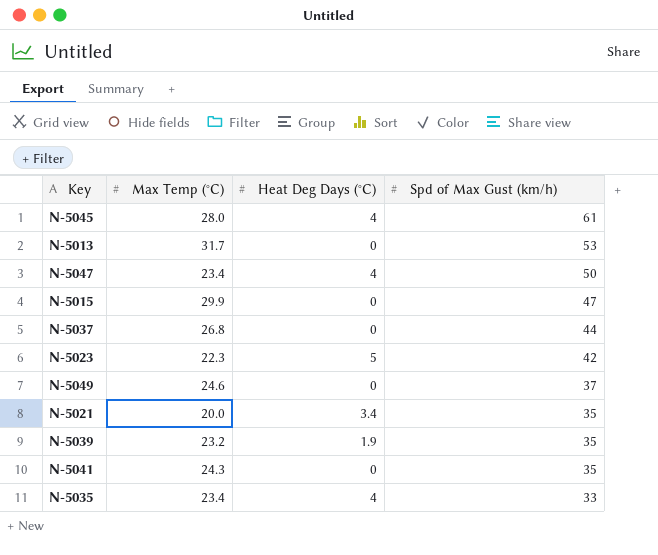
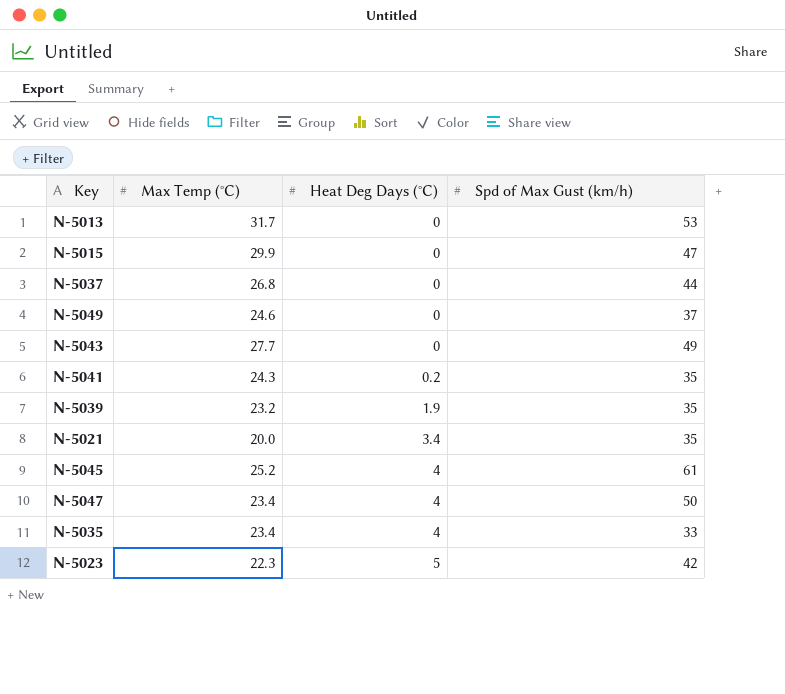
row order: Spd of Max Gust (km/h) descending -> Heat Deg Days (°C) ascending
row N-5043: none -> 27.7 | 0 | 49
N-5041 | Heat Deg Days (°C): 0 -> 0.2
N-5045 | Max Temp (°C): 28.0 -> 25.2

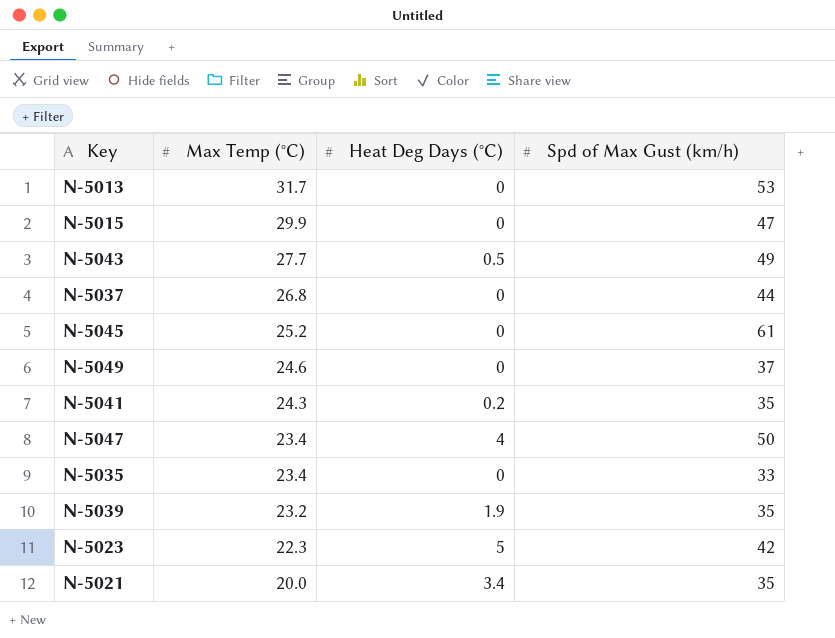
row order: Heat Deg Days (°C) ascending -> Max Temp (°C) descending
N-5043 | Heat Deg Days (°C): 0 -> 0.5
N-5045 | Heat Deg Days (°C): 4 -> 0
N-5035 | Heat Deg Days (°C): 4 -> 0

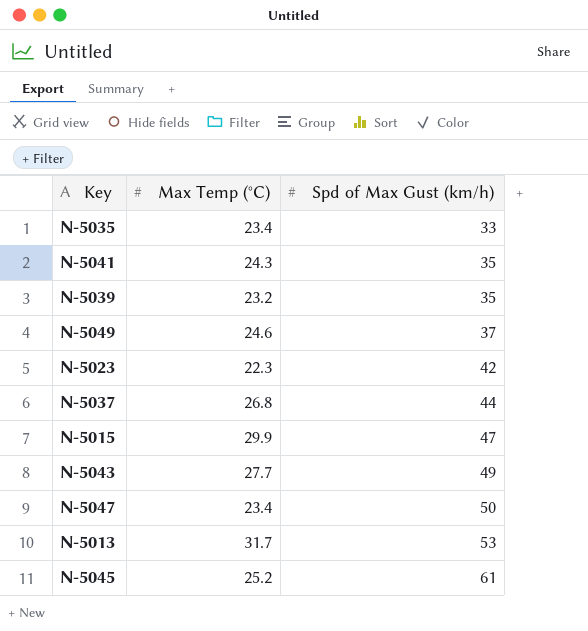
row order: Max Temp (°C) descending -> Spd of Max Gust (km/h) ascending
column Heat Deg Days (°C) | position: 3 -> none
row N-5021: 20.0 | 3.4 | 35 -> none

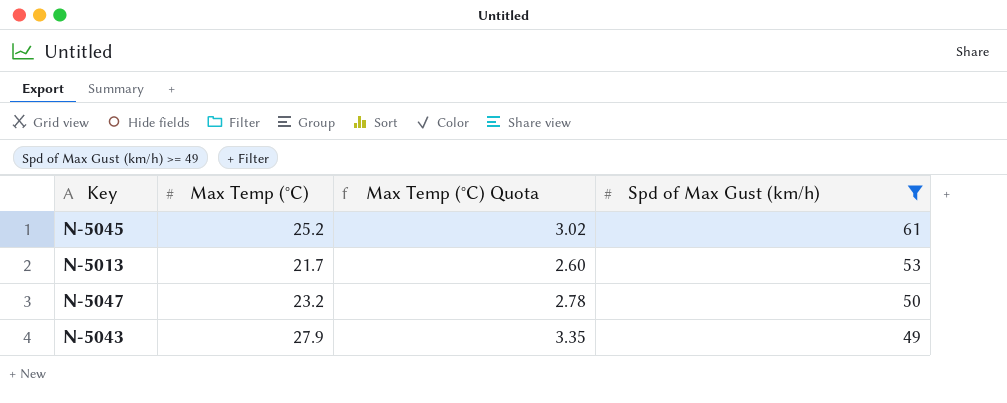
filter: none -> Spd of Max Gust (km/h) >= 49
row order: Spd of Max Gust (km/h) ascending -> Spd of Max Gust (km/h) descending
column Max Temp (°C) Quota | formula: none -> [Max Temp (°C)] * 0.12
N-5013 | Max Temp (°C): 31.7 -> 21.7
N-5047 | Max Temp (°C): 23.4 -> 23.2
N-5043 | Max Temp (°C): 27.7 -> 27.9

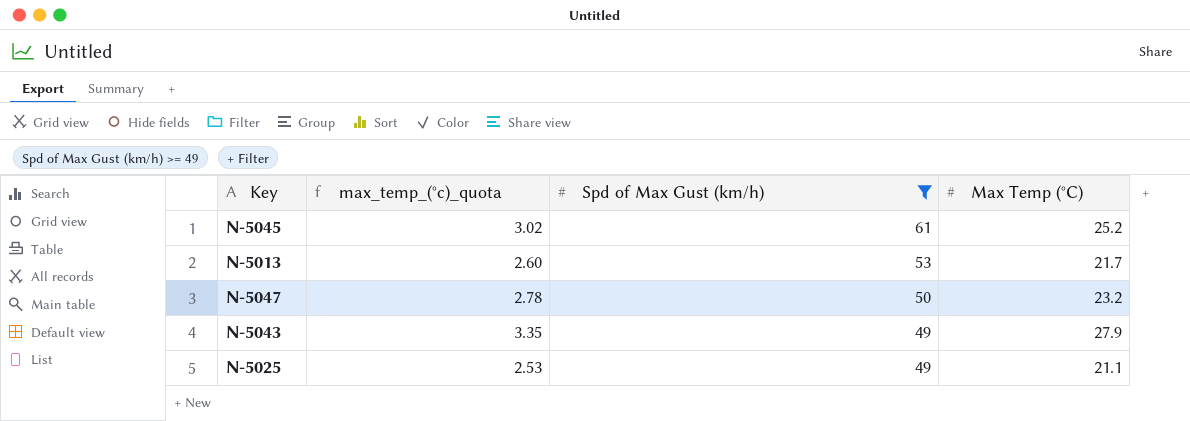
column name: Max Temp (°C) Quota -> max_temp_(°c)_quota
column Max Temp (°C) | position: 2 -> 4
row N-5025: none -> 2.53 | 49 | 21.1

